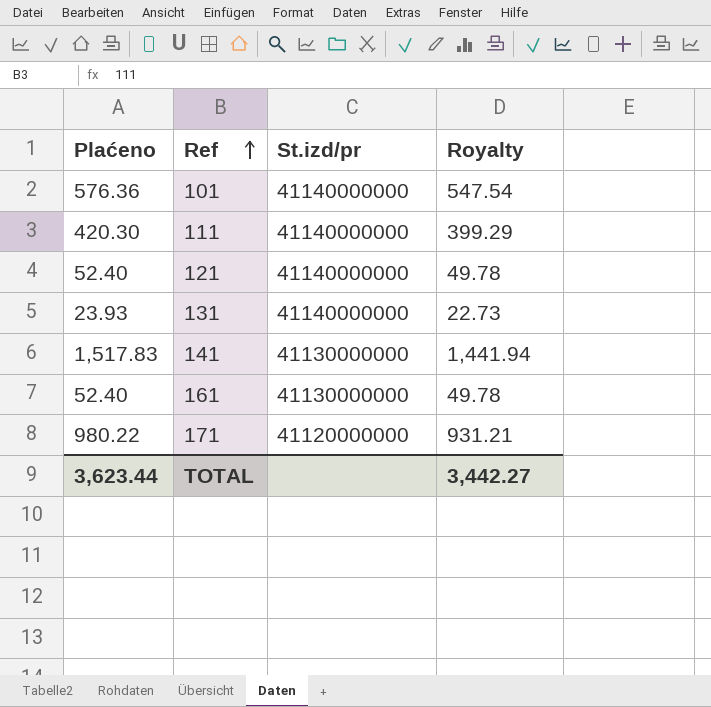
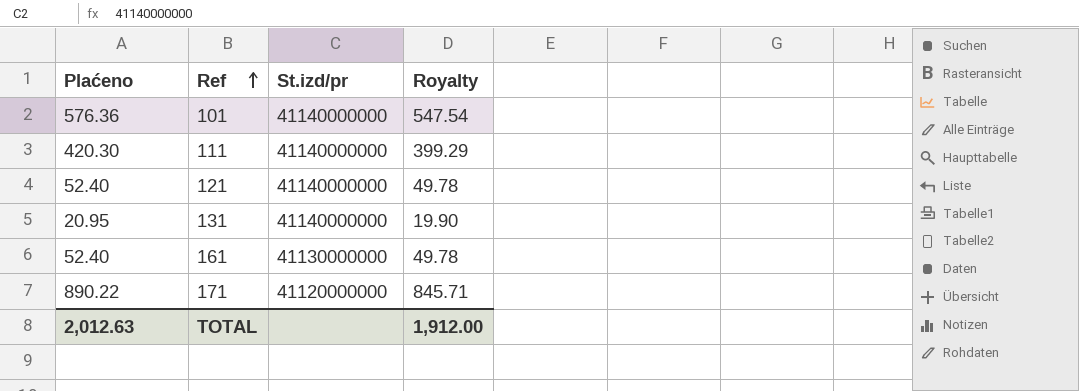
row 141: 1,517.83 | 41130000000 | 1,441.94 -> none
131 | Plaćeno: 23.93 -> 20.95
131 | Royalty: 22.73 -> 19.90
171 | Plaćeno: 980.22 -> 890.22
171 | Royalty: 931.21 -> 845.71
TOTAL | Plaćeno: 3,623.44 -> 2,012.63
TOTAL | Royalty: 3,442.27 -> 1,912.00

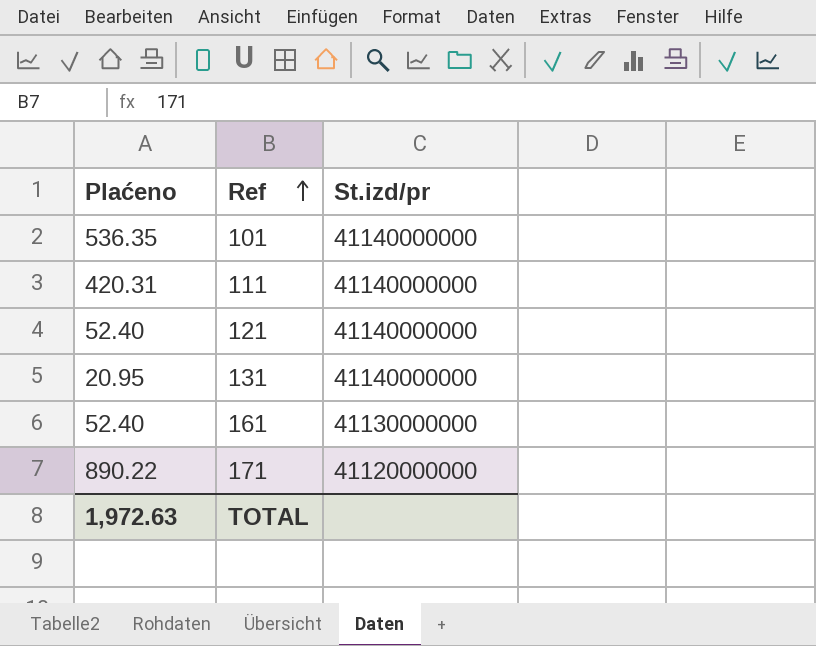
column Royalty | formula: [Plaćeno] * 0.95 -> none
101 | Plaćeno: 576.36 -> 536.35
111 | Plaćeno: 420.30 -> 420.31
TOTAL | Plaćeno: 2,012.63 -> 1,972.63

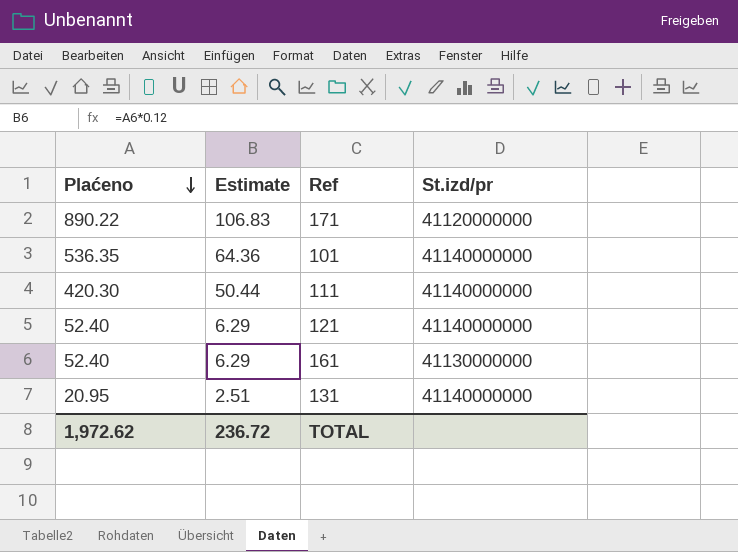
row order: Ref ascending -> Plaćeno descending
column Estimate | formula: none -> [Plaćeno] * 0.12
111 | Plaćeno: 420.31 -> 420.30
TOTAL | Plaćeno: 1,972.63 -> 1,972.62

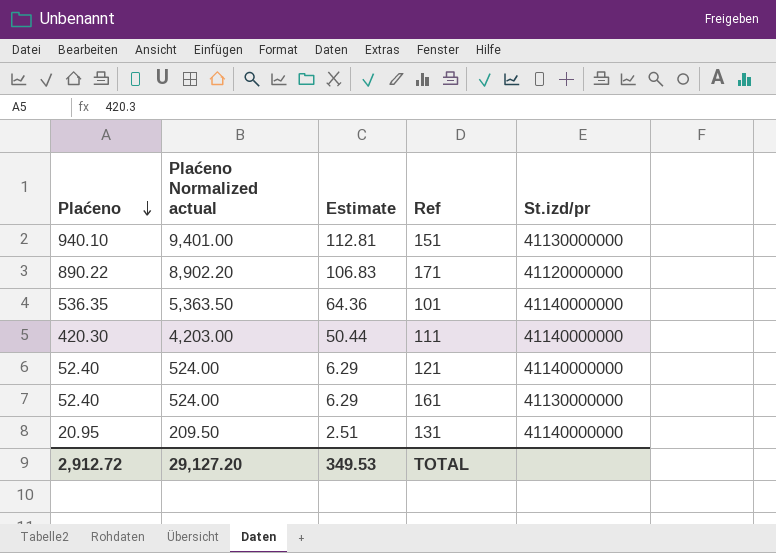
column Plaćeno Normalized actual | formula: none -> [Plaćeno] * 10
row 151: none -> 940.10 | 9,401.00 | 112.81 | 41130000000
TOTAL | Plaćeno: 1,972.62 -> 2,912.72
TOTAL | Estimate: 236.72 -> 349.53

